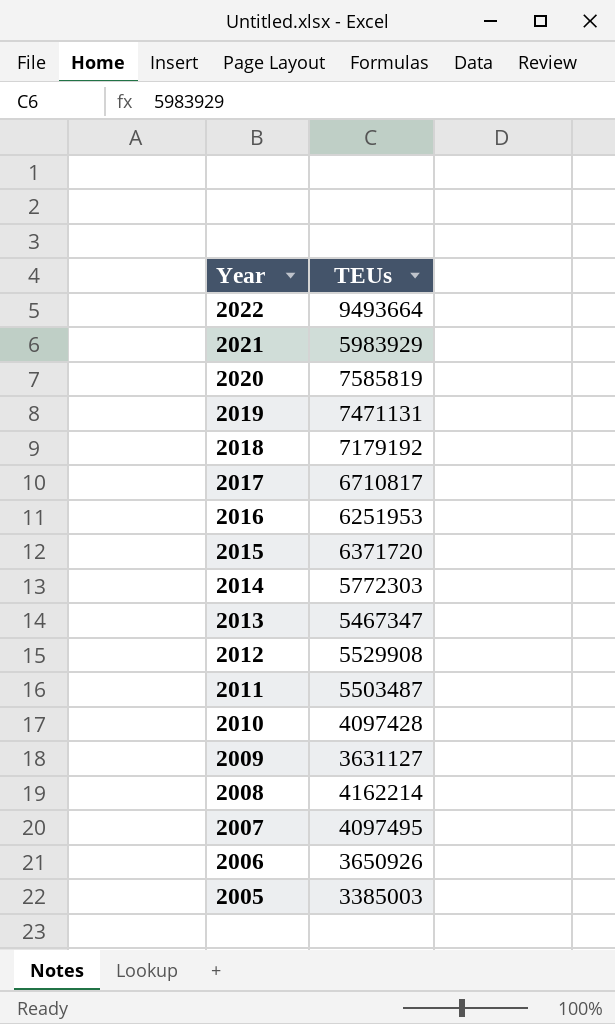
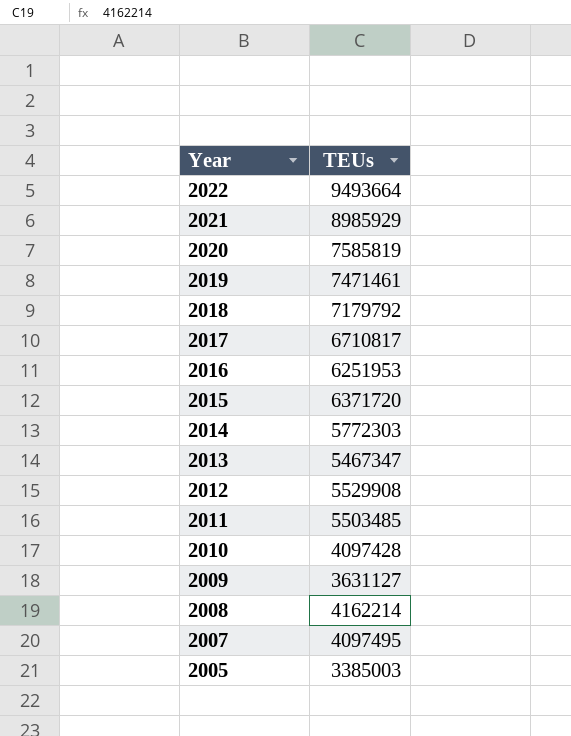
row 2006: 3650926 -> none
2021 | TEUs: 5983929 -> 8985929
2019 | TEUs: 7471131 -> 7471461
2018 | TEUs: 7179192 -> 7179792
2011 | TEUs: 5503487 -> 5503485

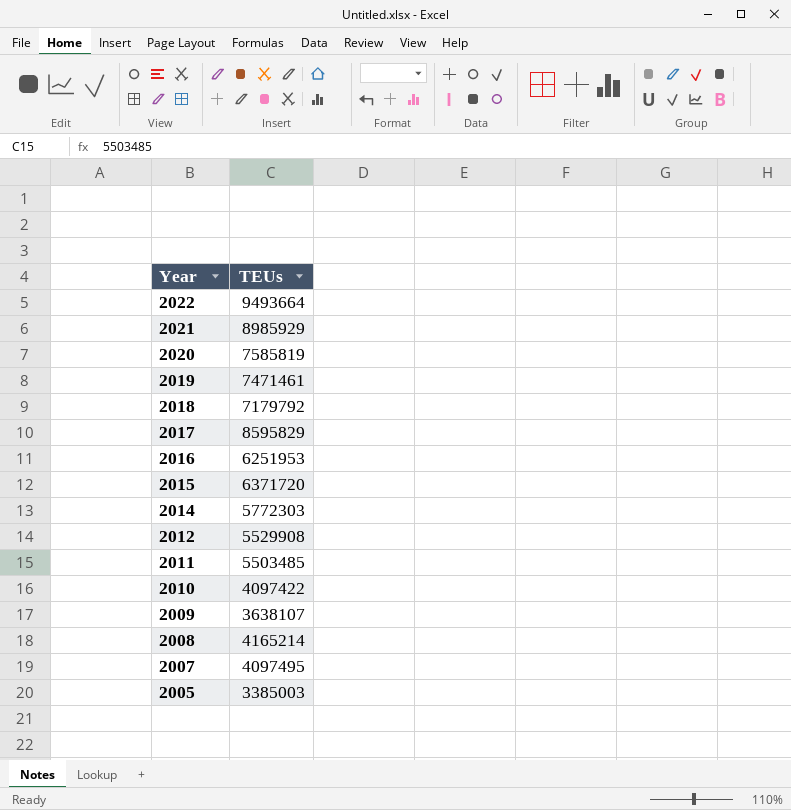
row 2013: 5467347 -> none
2017 | TEUs: 6710817 -> 8595829
2010 | TEUs: 4097428 -> 4097422
2009 | TEUs: 3631127 -> 3638107
2008 | TEUs: 4162214 -> 4165214

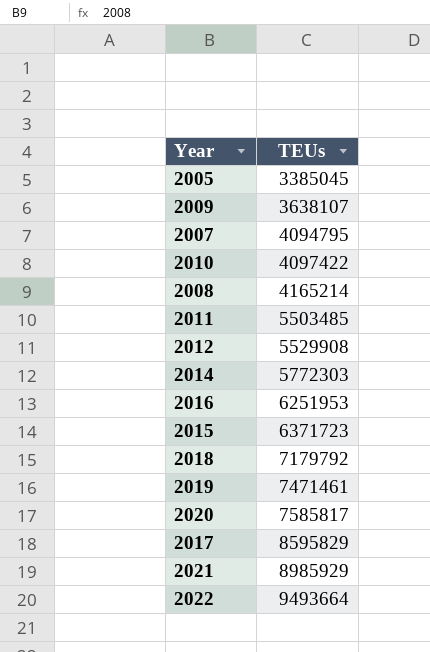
row order: Year descending -> TEUs ascending
2005 | TEUs: 3385003 -> 3385045
2007 | TEUs: 4097495 -> 4094795
2015 | TEUs: 6371720 -> 6371723
2020 | TEUs: 7585819 -> 7585817

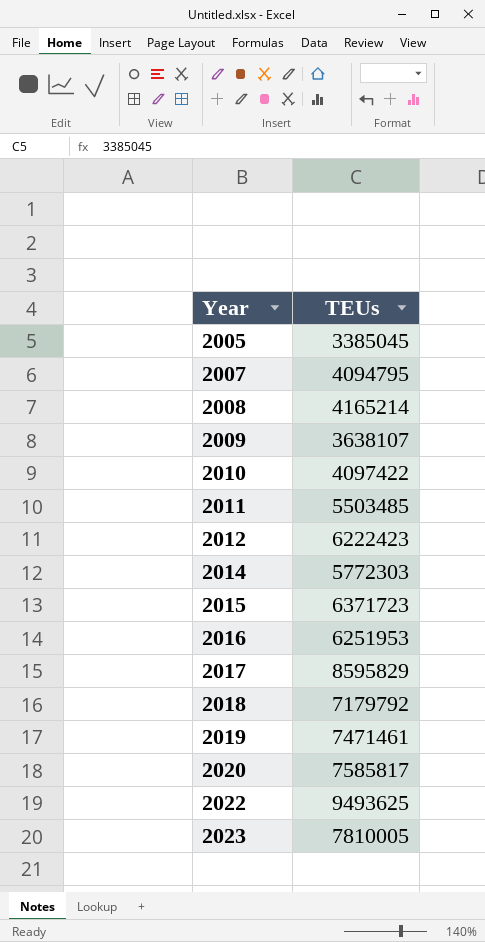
row order: TEUs ascending -> Year ascending
row 2021: 8985929 -> none
2012 | TEUs: 5529908 -> 6222423
2022 | TEUs: 9493664 -> 9493625
row 2023: none -> 7810005

